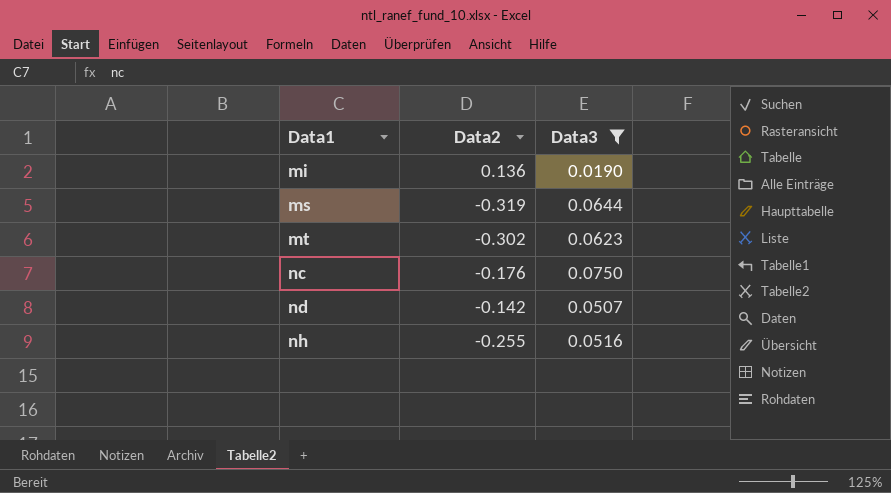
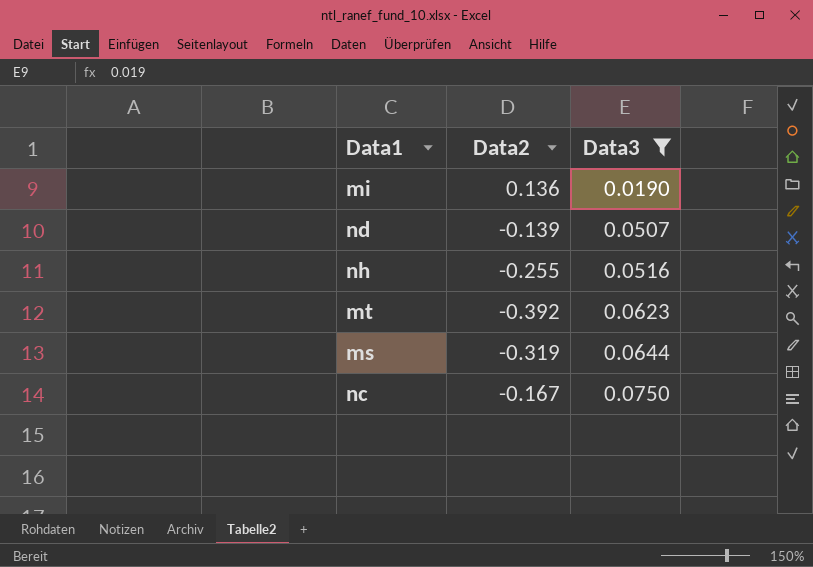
row order: Data1 ascending -> Data3 ascending
nd | Data2: -0.142 -> -0.139
mt | Data2: -0.302 -> -0.392
nc | Data2: -0.176 -> -0.167

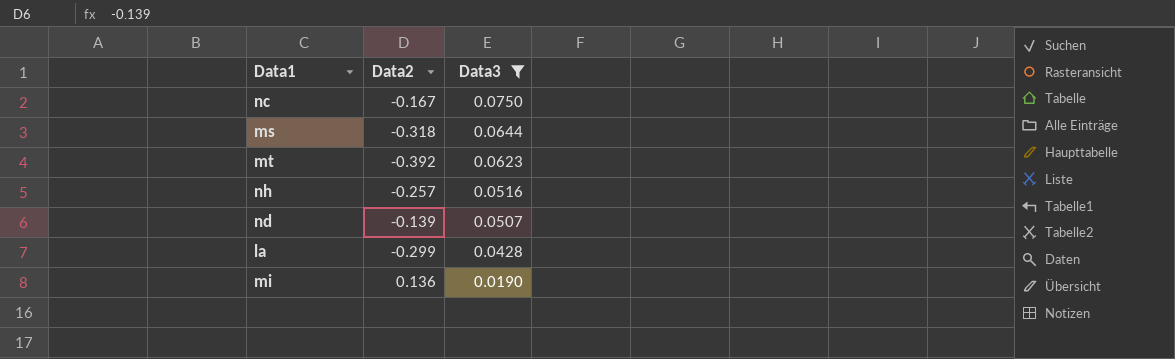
row order: Data3 ascending -> Data3 descending
ms | Data2: -0.319 -> -0.318
nh | Data2: -0.255 -> -0.257
row la: none -> -0.299 | 0.0428

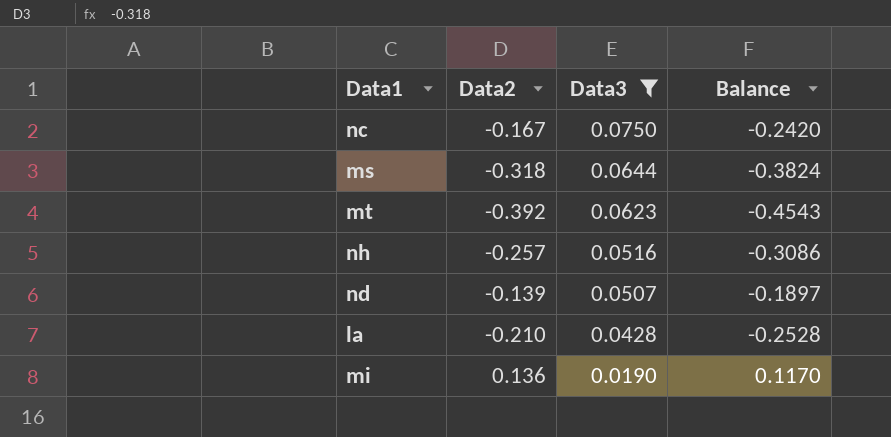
column Balance | formula: none -> [Data2] - [Data3]
la | Data2: -0.299 -> -0.210

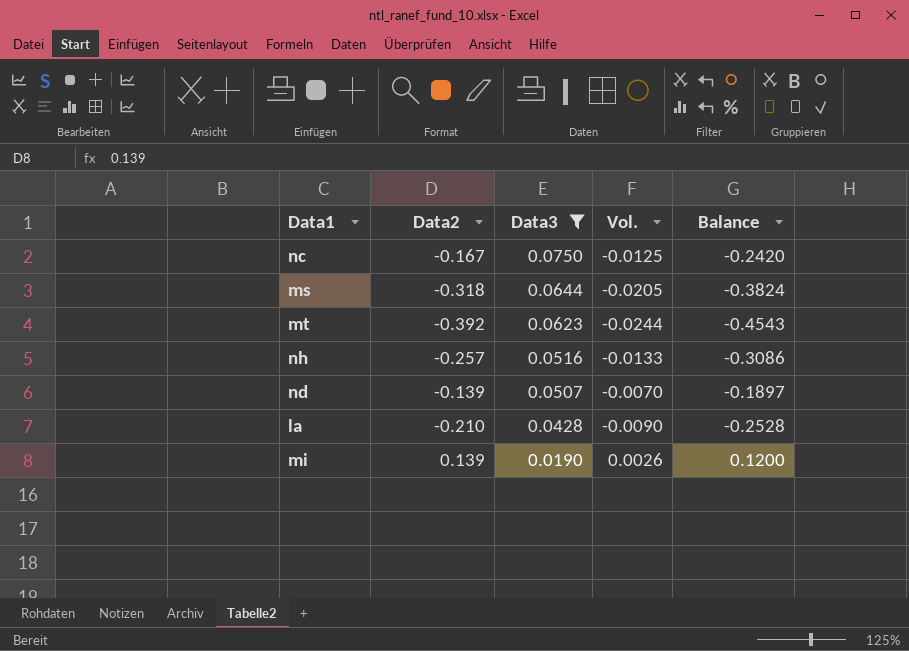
column Vol. | formula: none -> [Data2] * [Data3]
mi | Data2: 0.136 -> 0.139
mi | Balance: 0.1170 -> 0.1200

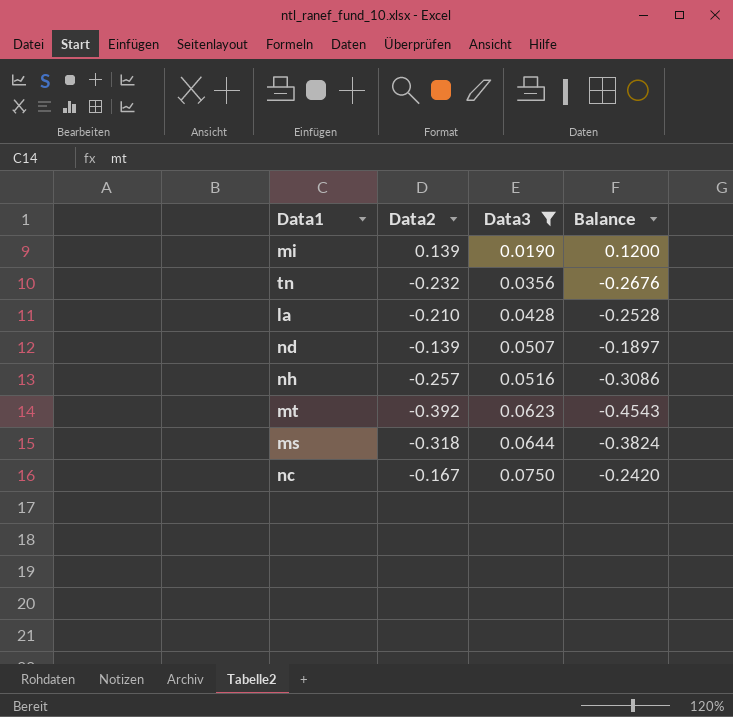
row order: Data3 descending -> Data3 ascending
column Vol. | formula: [Data2] * [Data3] -> none
row tn: none -> -0.232 | 0.0356 | -0.2676

